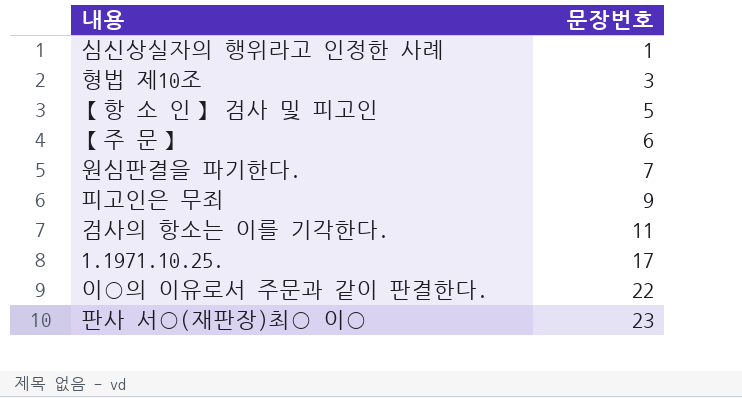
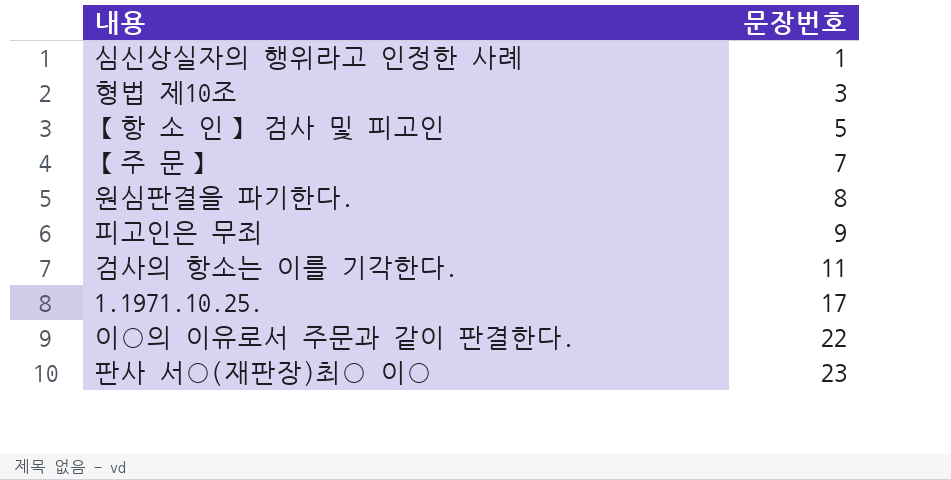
【주 문】 | 문장번호: 6 -> 7
원심판결을 파기한다. | 문장번호: 7 -> 8

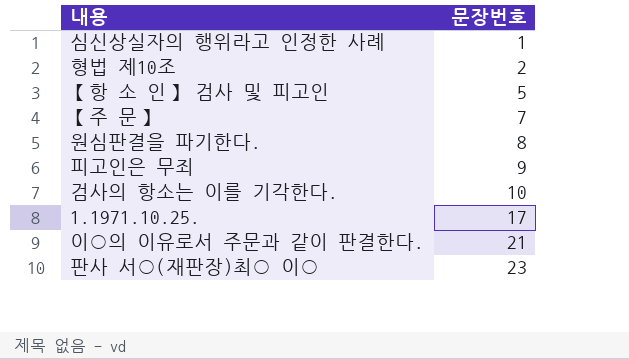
형법 제10조 | 문장번호: 3 -> 2
검사의 항소는 이를 기각한다. | 문장번호: 11 -> 10
이○의 이유로서 주문과 같이 판결한다. | 문장번호: 22 -> 21

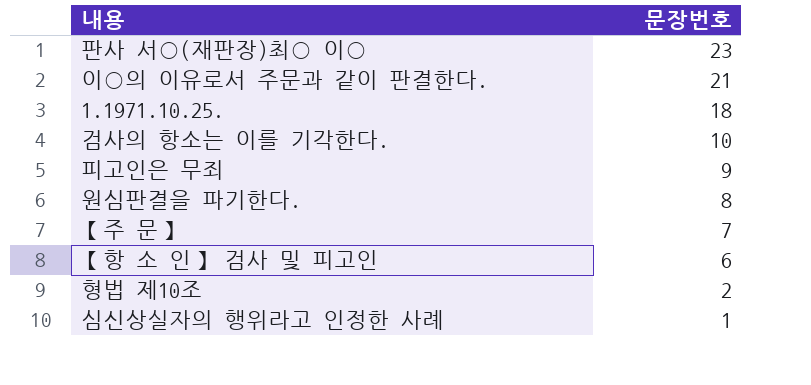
row order: 문장번호 ascending -> 문장번호 descending
1.1971.10.25. | 문장번호: 17 -> 18
【항 소 인】 검사 및 피고인 | 문장번호: 5 -> 6

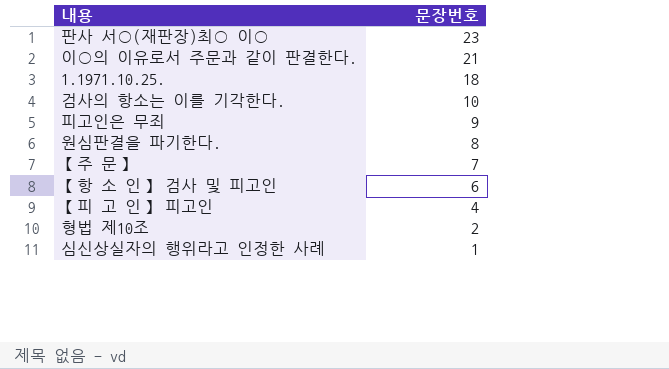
row 【피 고 인】 피고인: none -> 4

